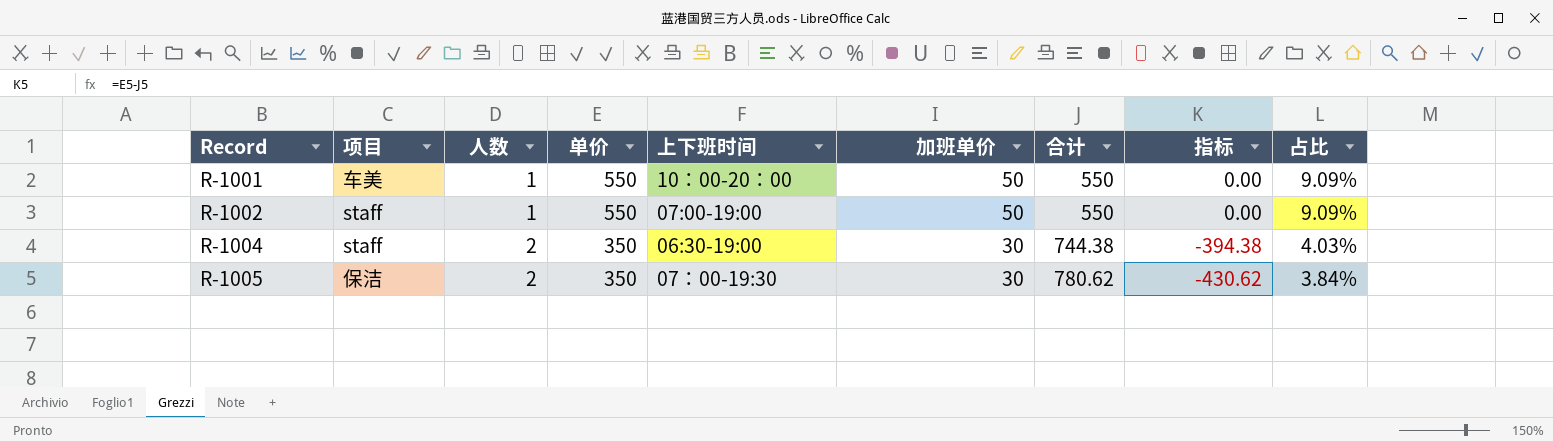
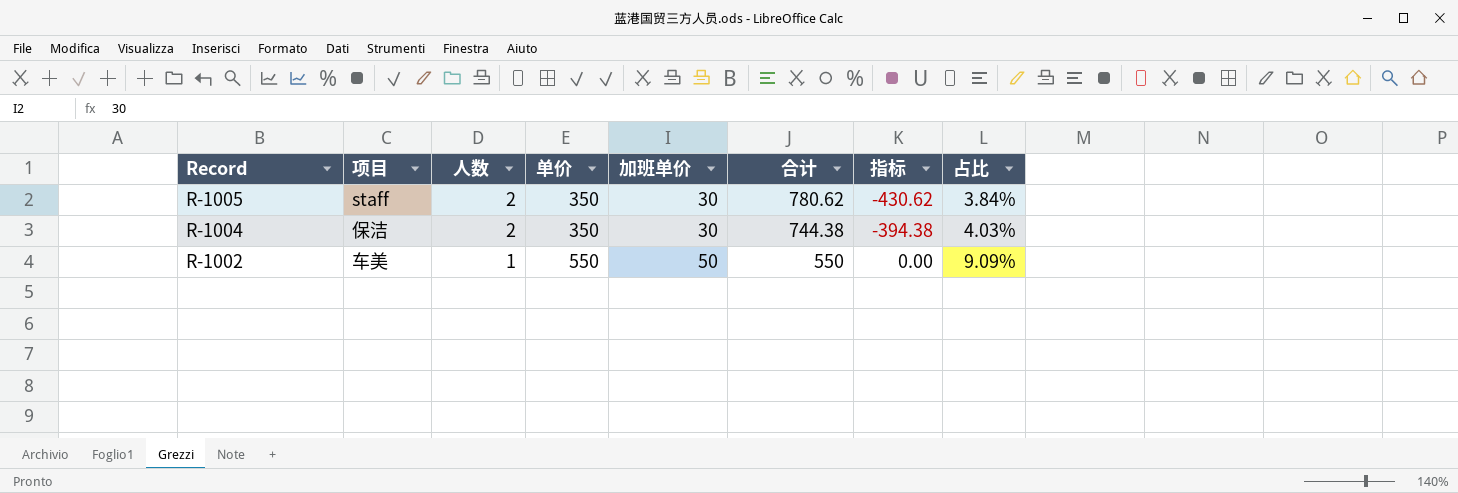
row order: Record ascending -> Record descending
column 上下班时间 | position: 5 -> none
row R-1001: 车美 | 1 | 550 | 10：00-20：00 | 50 | 550 | 0.00 | 9.09% -> none
R-1005 | 项目: 保洁 -> staff
R-1004 | 项目: staff -> 保洁
R-1002 | 项目: staff -> 车美

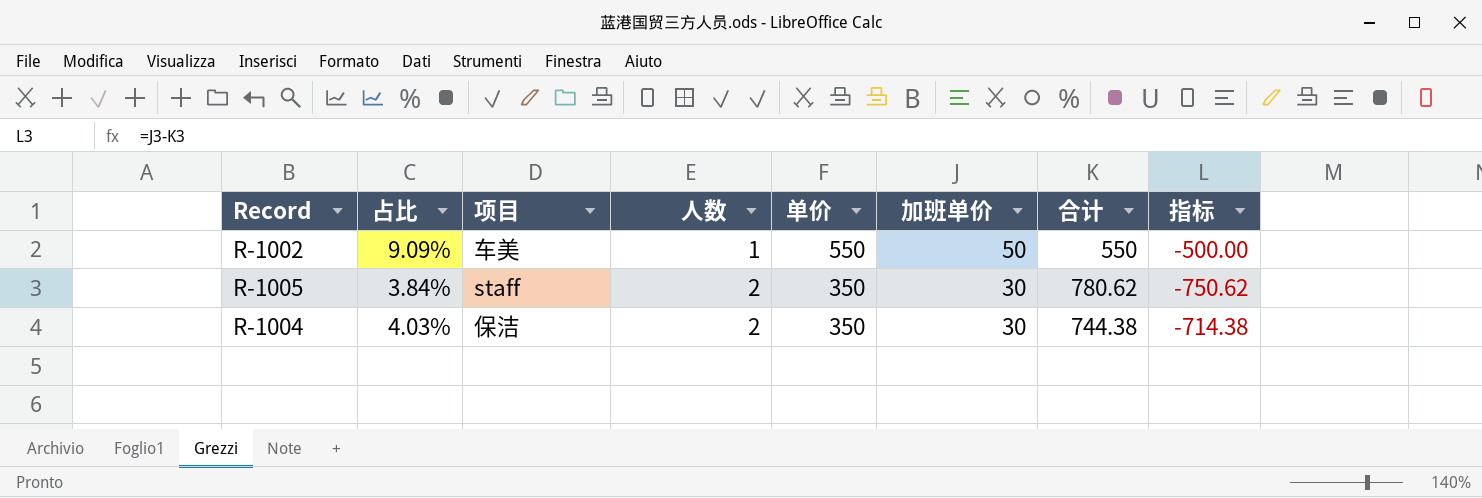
row order: Record descending -> 人数 ascending
column 占比 | position: 8 -> 2
column 指标 | formula: [单价] - [合计] -> [加班单价] - [合计]

